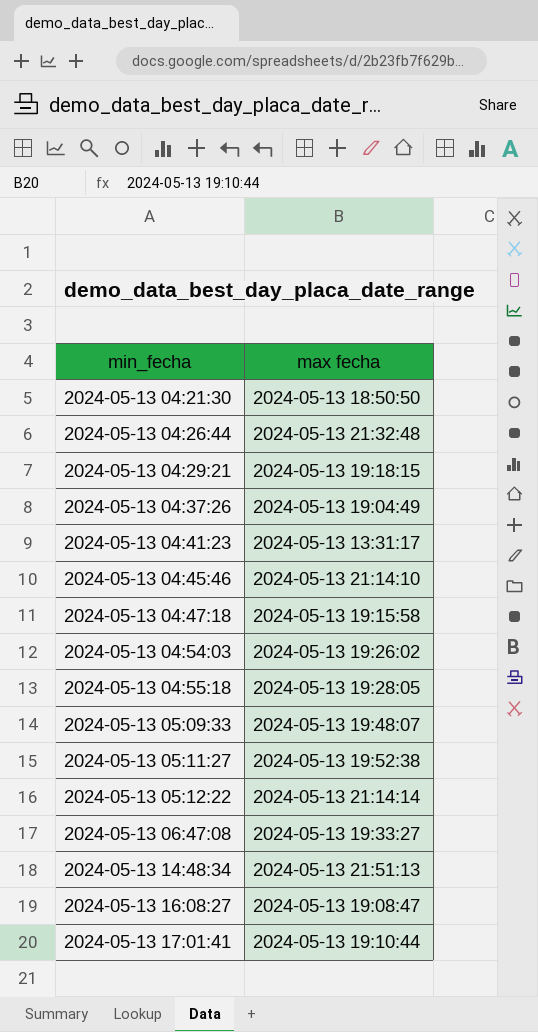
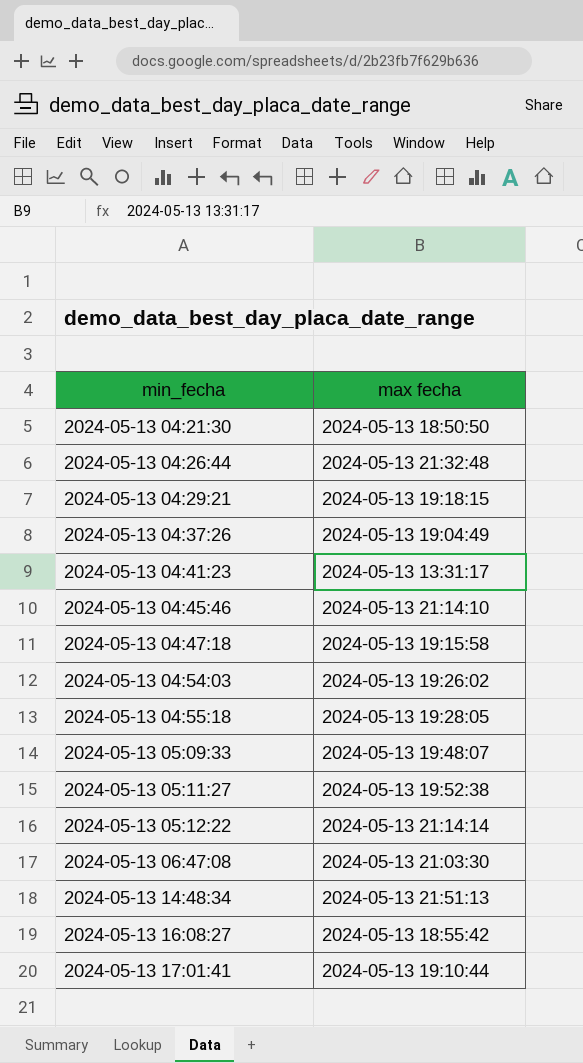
2024-05-13 06:47:08 | max fecha: 2024-05-13 19:33:27 -> 2024-05-13 21:03:30
2024-05-13 16:08:27 | max fecha: 2024-05-13 19:08:47 -> 2024-05-13 18:55:42

